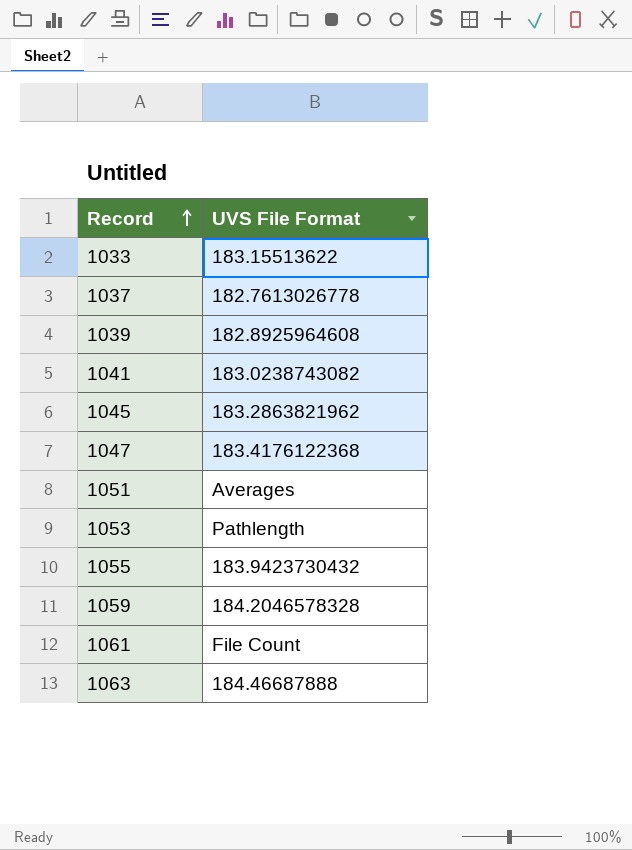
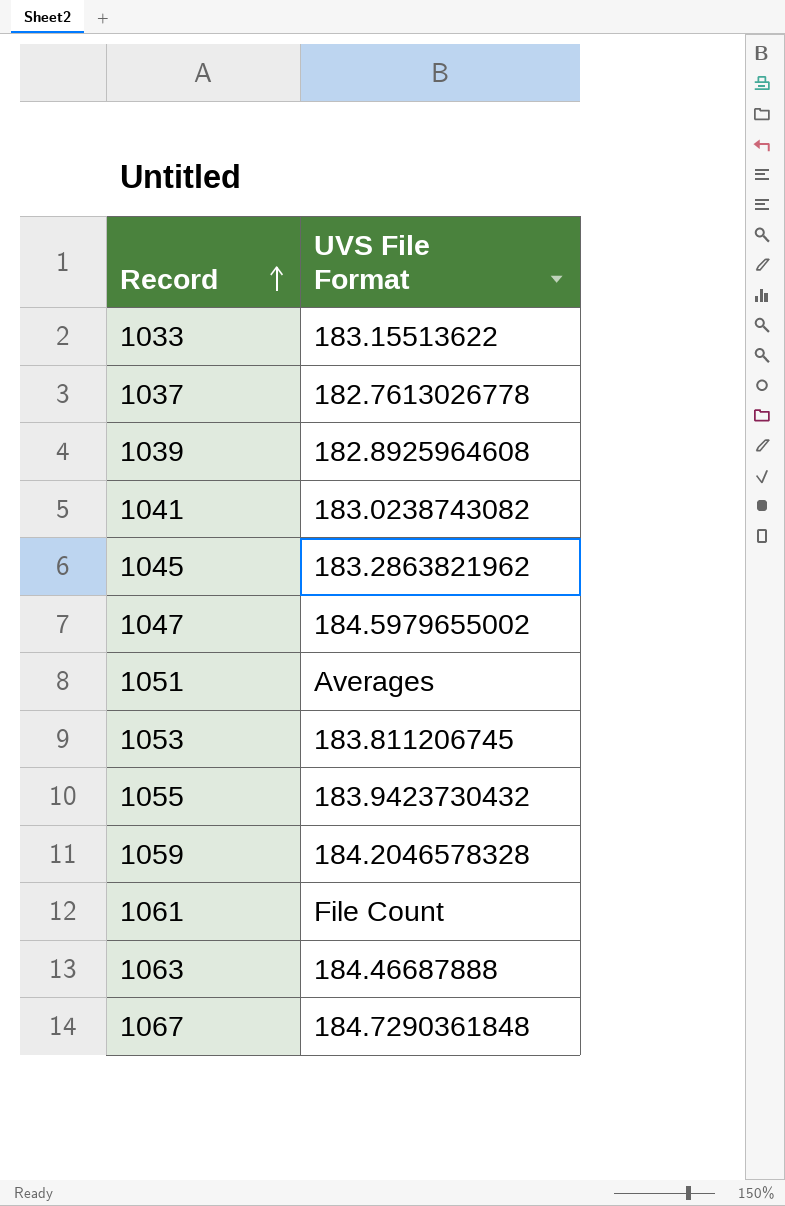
1047 | UVS File Format: 183.4176122368 -> 184.5979655002
1053 | UVS File Format: Pathlength -> 183.811206745
row 1067: none -> 184.7290361848

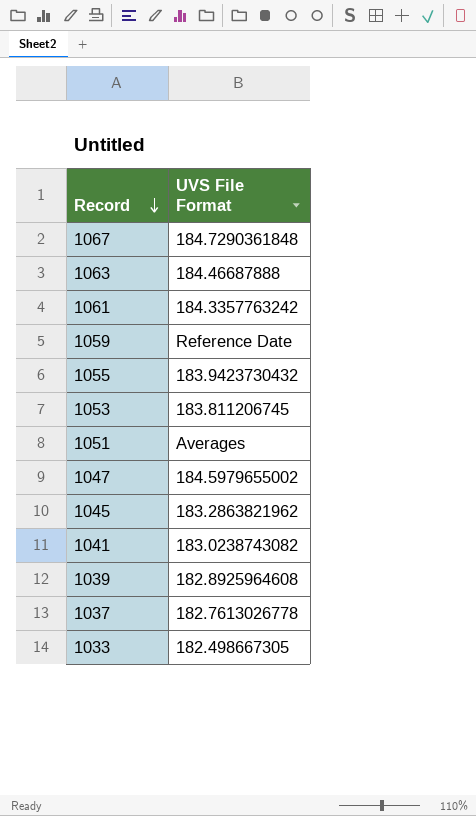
row order: Record ascending -> Record descending
1061 | UVS File Format: File Count -> 184.3357763242
1059 | UVS File Format: 184.2046578328 -> Reference Date
1033 | UVS File Format: 183.15513622 -> 182.498667305

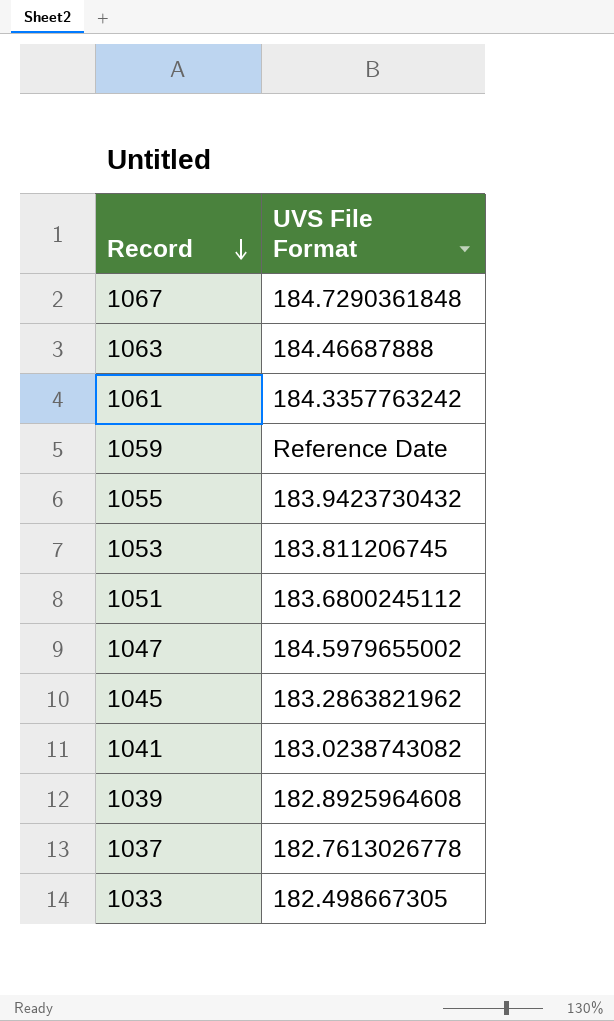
1051 | UVS File Format: Averages -> 183.6800245112

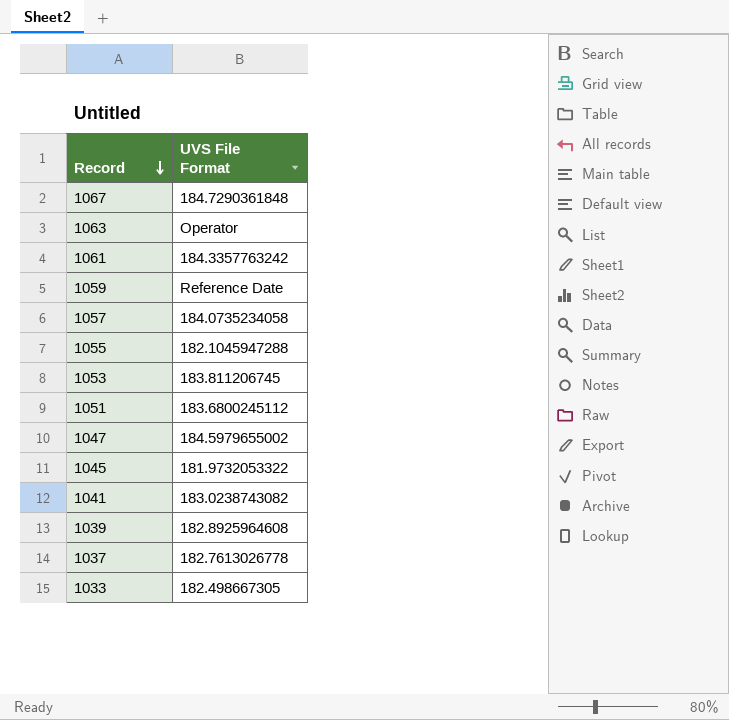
1063 | UVS File Format: 184.46687888 -> Operator
row 1057: none -> 184.0735234058
1055 | UVS File Format: 183.9423730432 -> 182.1045947288
1045 | UVS File Format: 183.2863821962 -> 181.9732053322

